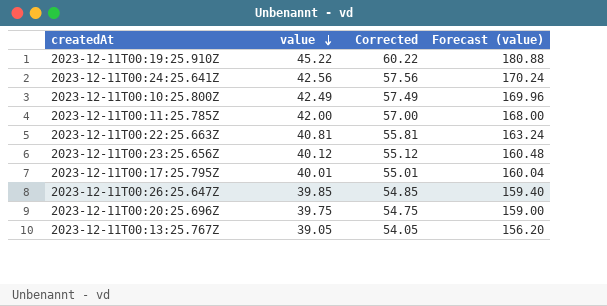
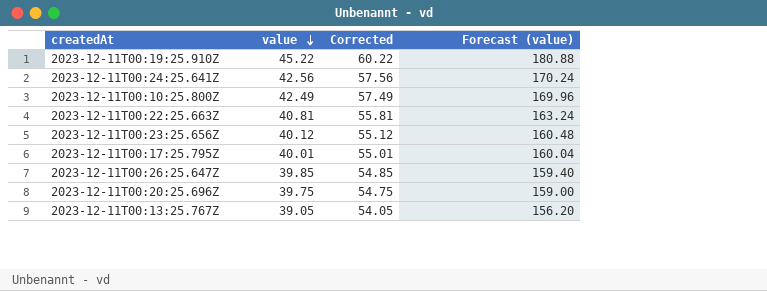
row 2023-12-11T00:11:25.785Z: 42.00 | 57.00 | 168.00 -> none

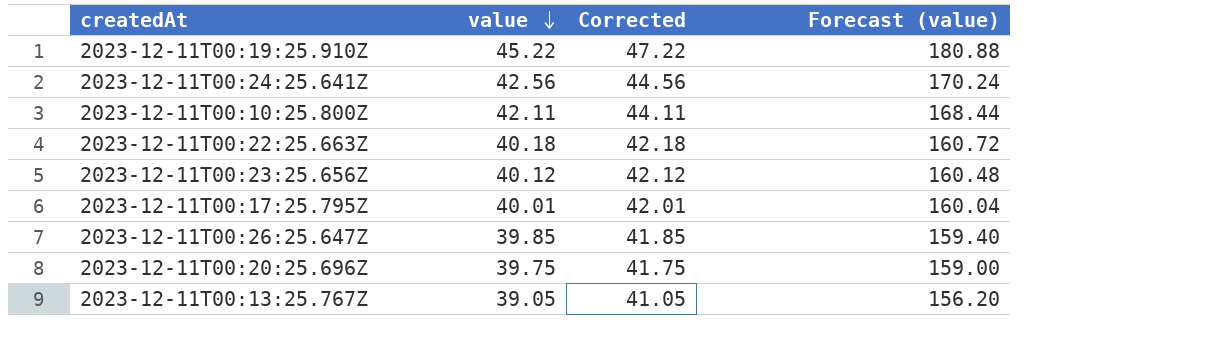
column Corrected | formula: [value] + 15 -> [value] + 2
2023-12-11T00:10:25.800Z | value: 42.49 -> 42.11
2023-12-11T00:10:25.800Z | Forecast (value): 169.96 -> 168.44
2023-12-11T00:22:25.663Z | value: 40.81 -> 40.18
2023-12-11T00:22:25.663Z | Forecast (value): 163.24 -> 160.72

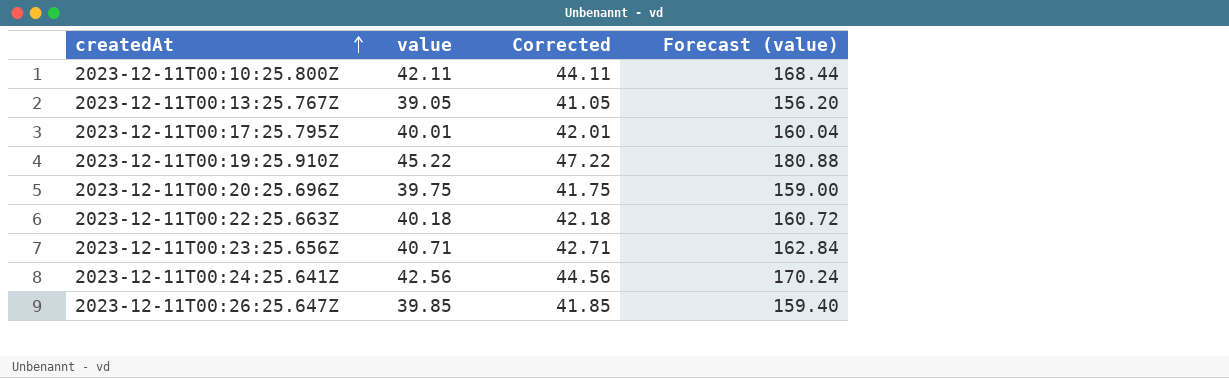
row order: value descending -> createdAt ascending
2023-12-11T00:23:25.656Z | value: 40.12 -> 40.71
2023-12-11T00:23:25.656Z | Corrected: 42.12 -> 42.71
2023-12-11T00:23:25.656Z | Forecast (value): 160.48 -> 162.84

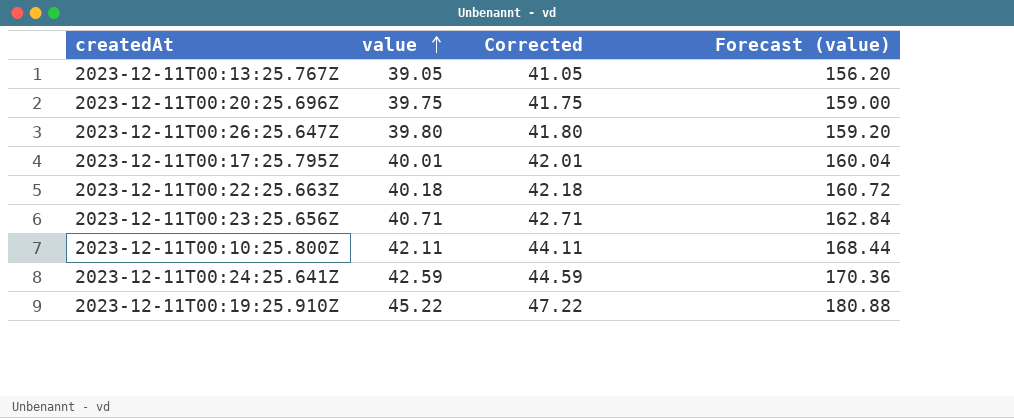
row order: createdAt ascending -> value ascending
2023-12-11T00:26:25.647Z | value: 39.85 -> 39.80
2023-12-11T00:26:25.647Z | Corrected: 41.85 -> 41.80
2023-12-11T00:26:25.647Z | Forecast (value): 159.40 -> 159.20
2023-12-11T00:24:25.641Z | value: 42.56 -> 42.59
2023-12-11T00:24:25.641Z | Corrected: 44.56 -> 44.59
2023-12-11T00:24:25.641Z | Forecast (value): 170.24 -> 170.36

